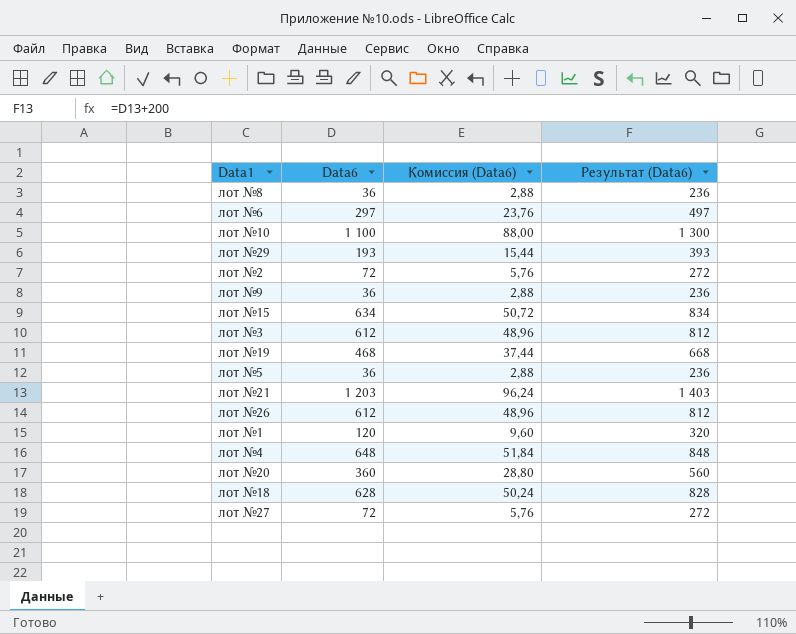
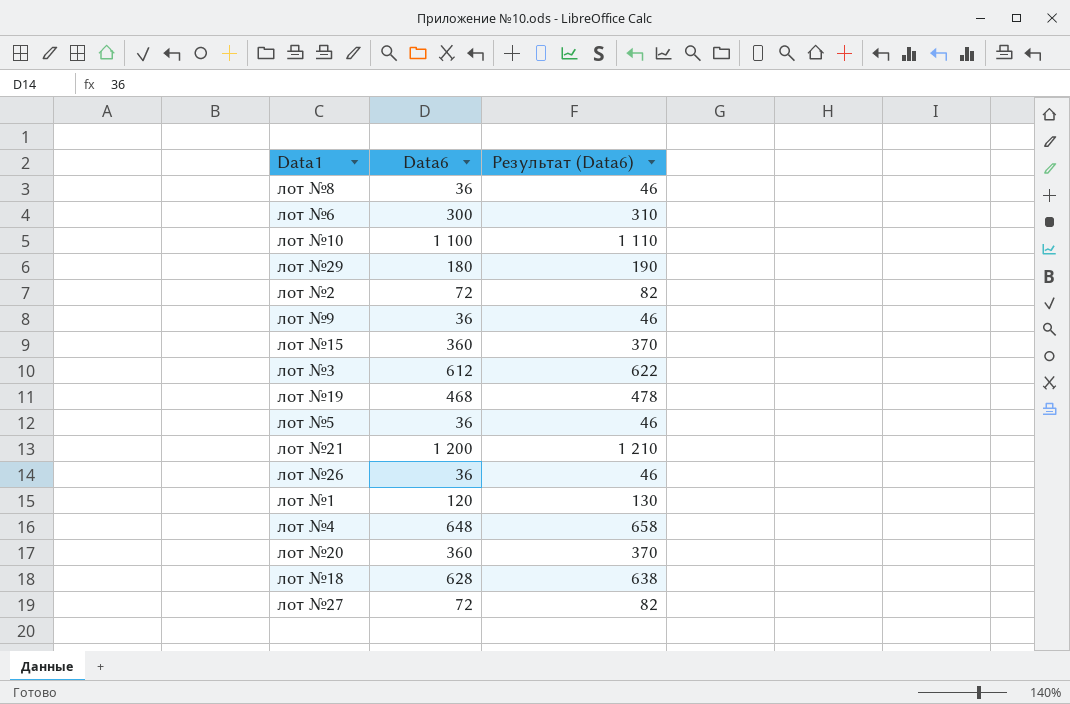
column Комиссия (Data6) | formula: [Data6] * 0,08 -> none
column Результат (Data6) | formula: [Data6] + 200 -> [Data6] + 10
лот №6 | Data6: 297 -> 300
лот №29 | Data6: 193 -> 180
лот №15 | Data6: 634 -> 360
лот №21 | Data6: 1 203 -> 1 200
лот №26 | Data6: 612 -> 36

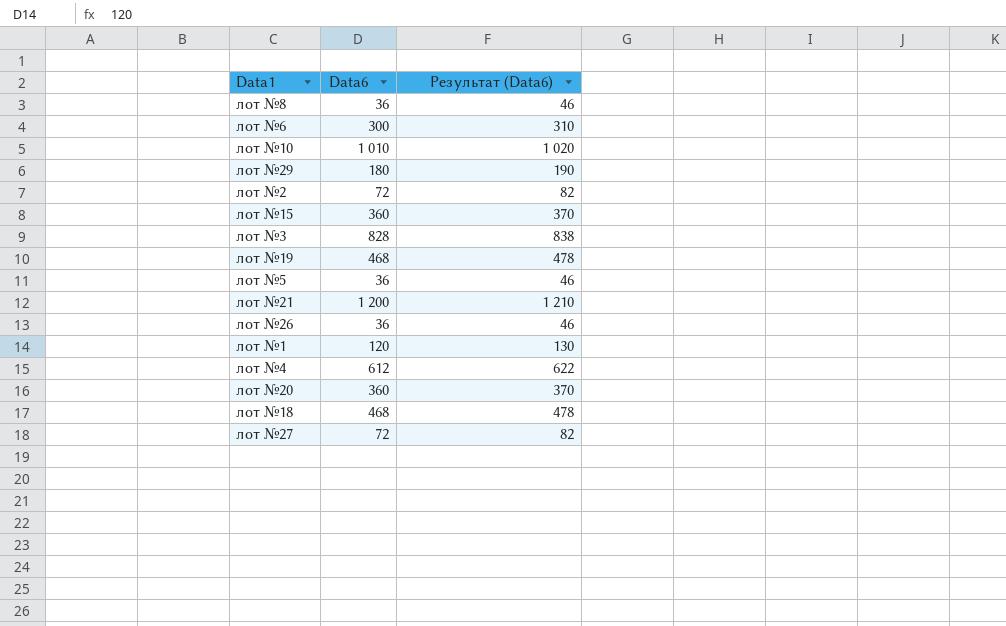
row лот №9: 36 | 46 -> none
лот №10 | Data6: 1 100 -> 1 010
лот №10 | Результат (Data6): 1 110 -> 1 020
лот №3 | Data6: 612 -> 828
лот №3 | Результат (Data6): 622 -> 838
лот №4 | Data6: 648 -> 612
лот №4 | Результат (Data6): 658 -> 622
лот №18 | Data6: 628 -> 468
лот №18 | Результат (Data6): 638 -> 478

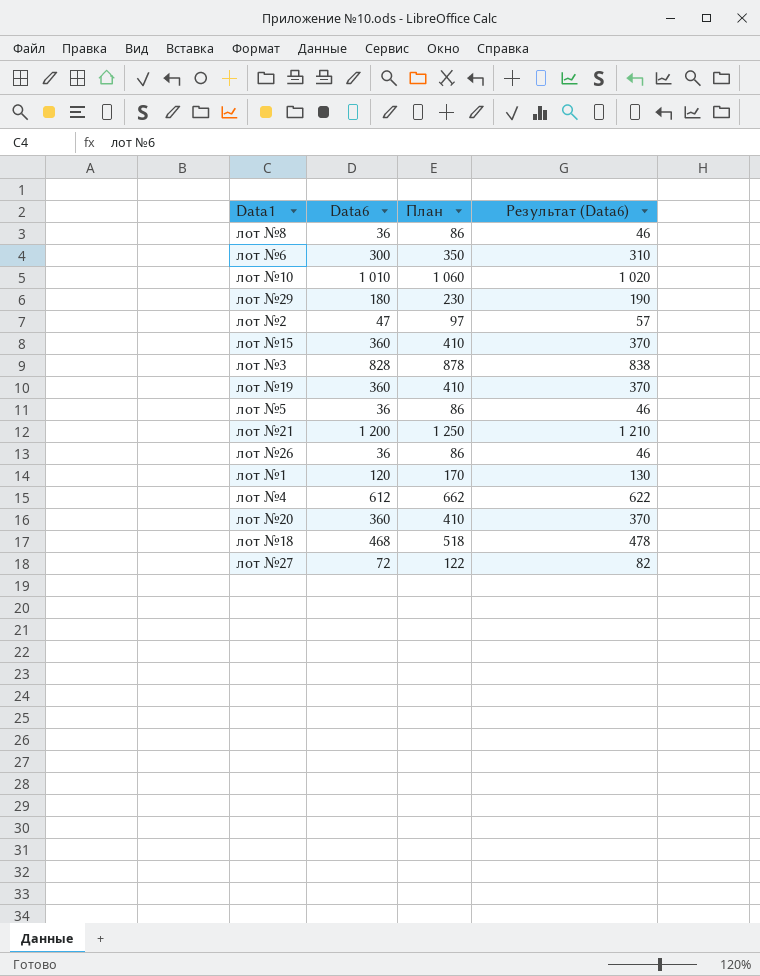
column План | formula: none -> [Data6] + 50
лот №2 | Data6: 72 -> 47
лот №2 | Результат (Data6): 82 -> 57
лот №19 | Data6: 468 -> 360
лот №19 | Результат (Data6): 478 -> 370

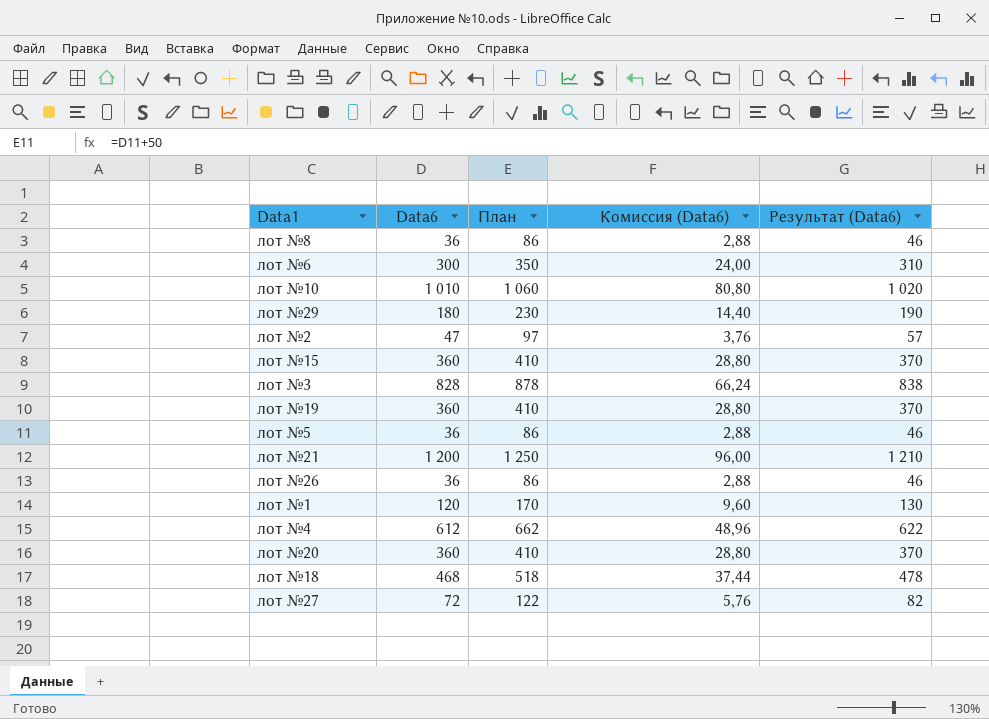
column Комиссия (Data6) | formula: none -> [Data6] * 0,08

